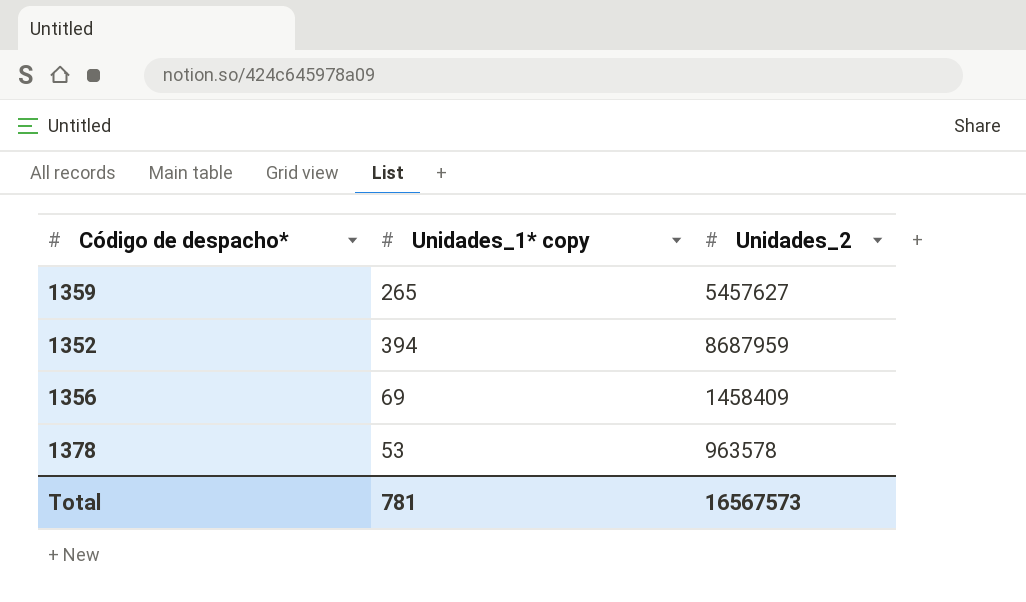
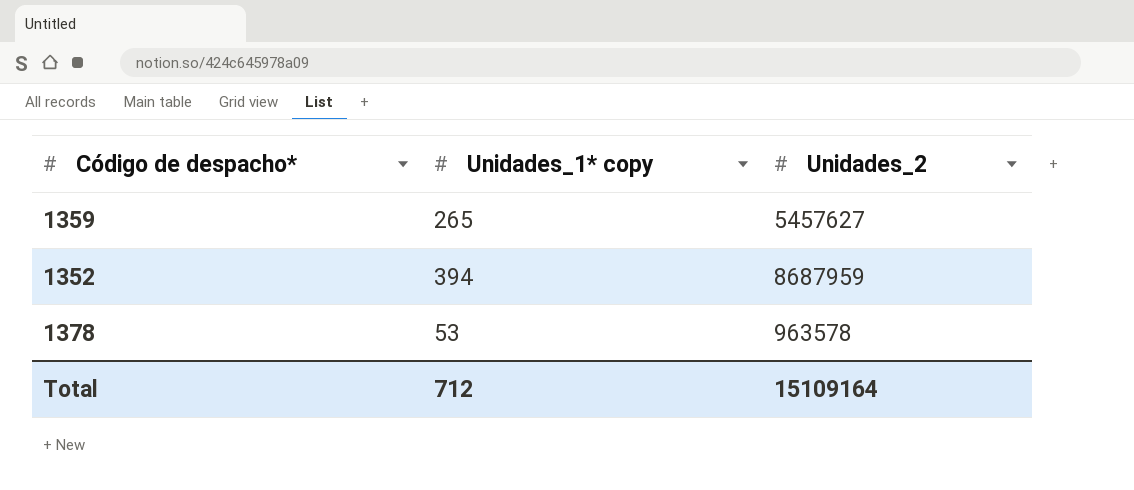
row 1356: 69 | 1458409 -> none
Total | Unidades_1* copy: 781 -> 712
Total | Unidades_2: 16567573 -> 15109164

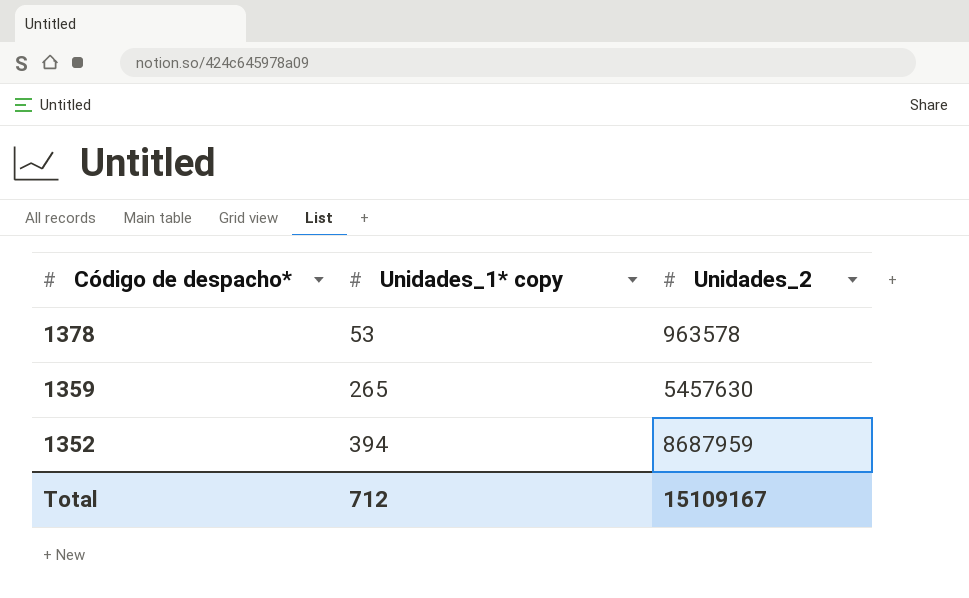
row order: none -> Código de despacho* descending
1359 | Unidades_2: 5457627 -> 5457630
Total | Unidades_2: 15109164 -> 15109167

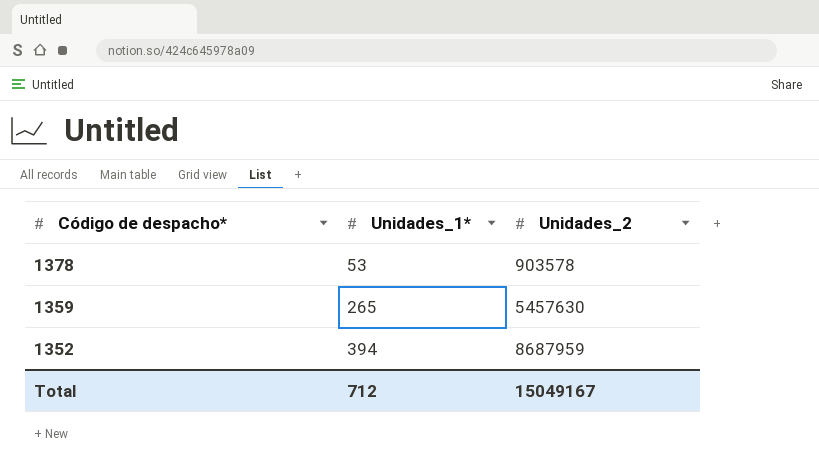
column name: Unidades_1* copy -> Unidades_1*
1378 | Unidades_2: 963578 -> 903578
Total | Unidades_2: 15109167 -> 15049167

